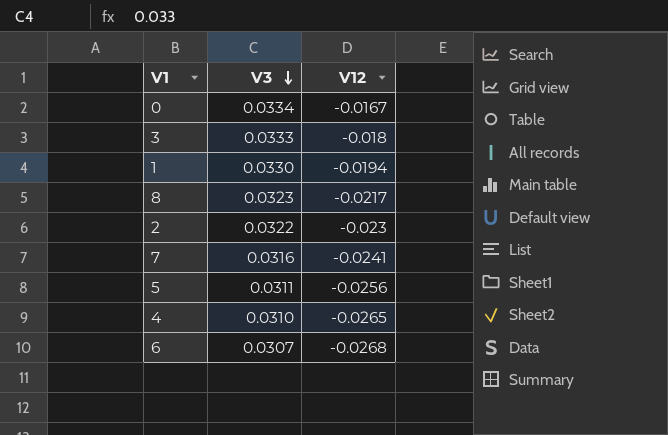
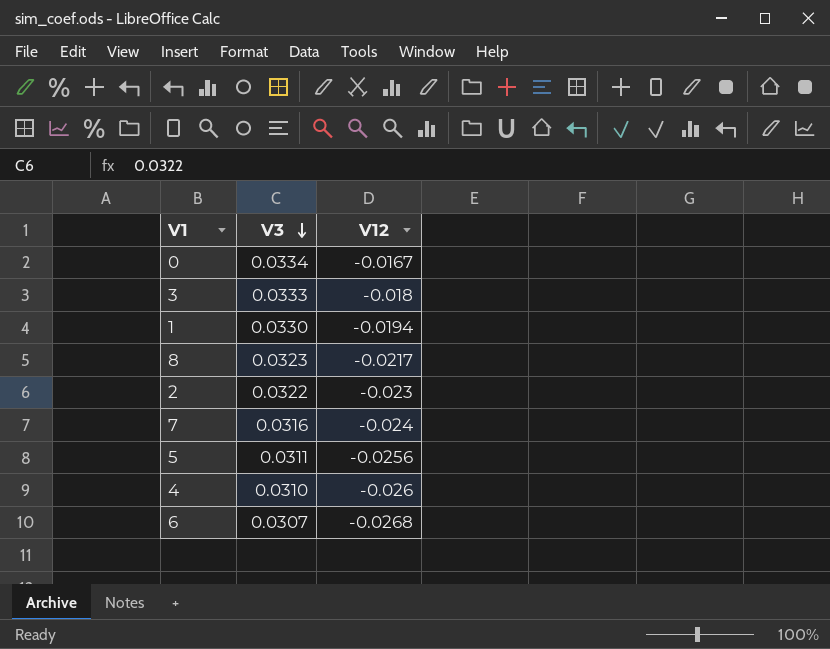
7 | V12: -0.0241 -> -0.024
4 | V12: -0.0265 -> -0.026

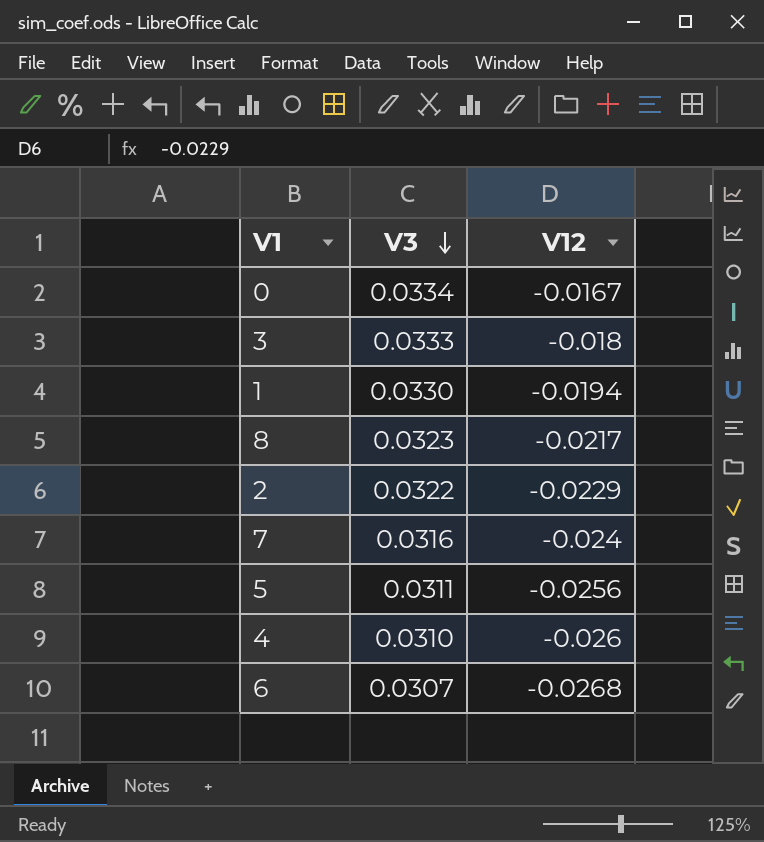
2 | V12: -0.023 -> -0.0229

